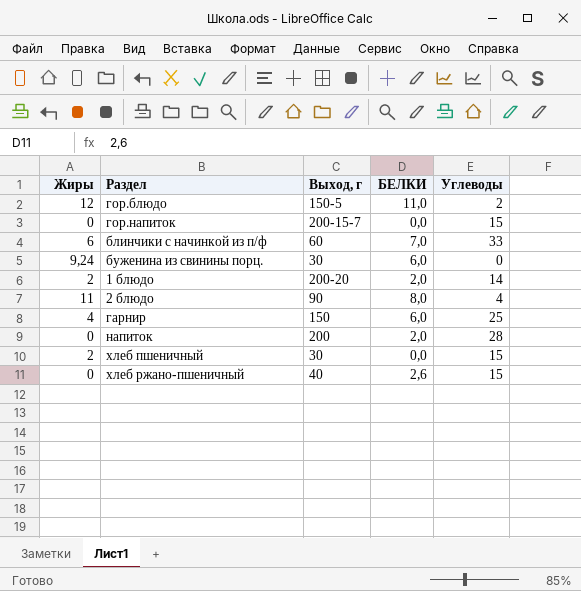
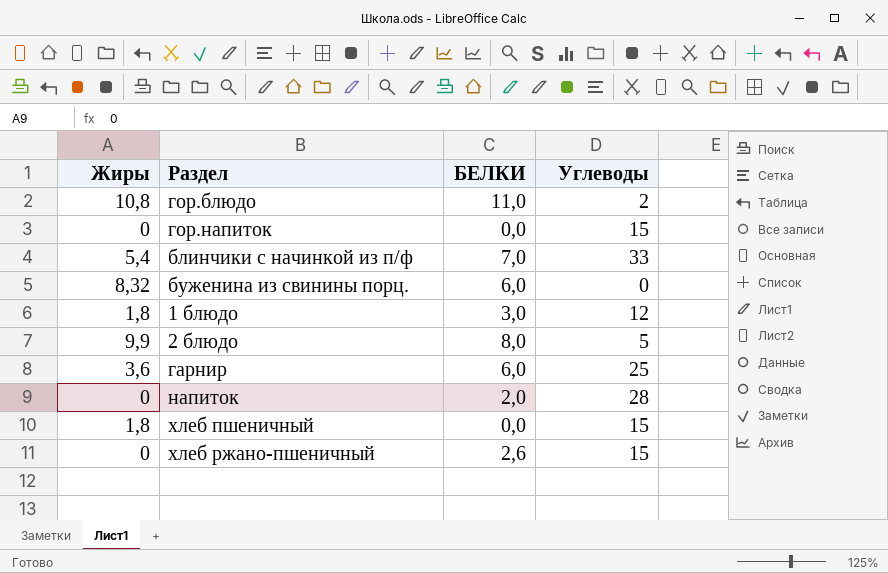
column Выход, г | position: 3 -> none
гор.блюдо | Жиры: 12 -> 10,8
блинчики с начинкой из п/ф | Жиры: 6 -> 5,4
буженина из свинины порц. | Жиры: 9,24 -> 8,32
1 блюдо | Жиры: 2 -> 1,8
1 блюдо | БЕЛКИ: 2,0 -> 3,0
1 блюдо | Углеводы: 14 -> 12
2 блюдо | Жиры: 11 -> 9,9
2 блюдо | Углеводы: 4 -> 5
гарнир | Жиры: 4 -> 3,6
хлеб пшеничный | Жиры: 2 -> 1,8

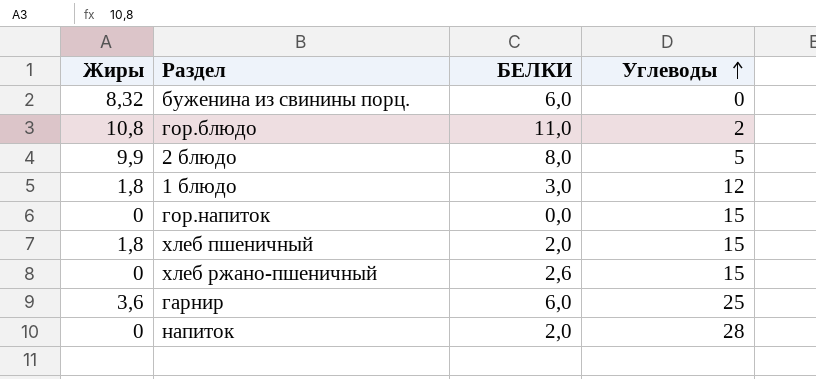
row order: none -> Углеводы ascending
row блинчики с начинкой из п/ф: 5,4 | 7,0 | 33 -> none
хлеб пшеничный | БЕЛКИ: 0,0 -> 2,0

